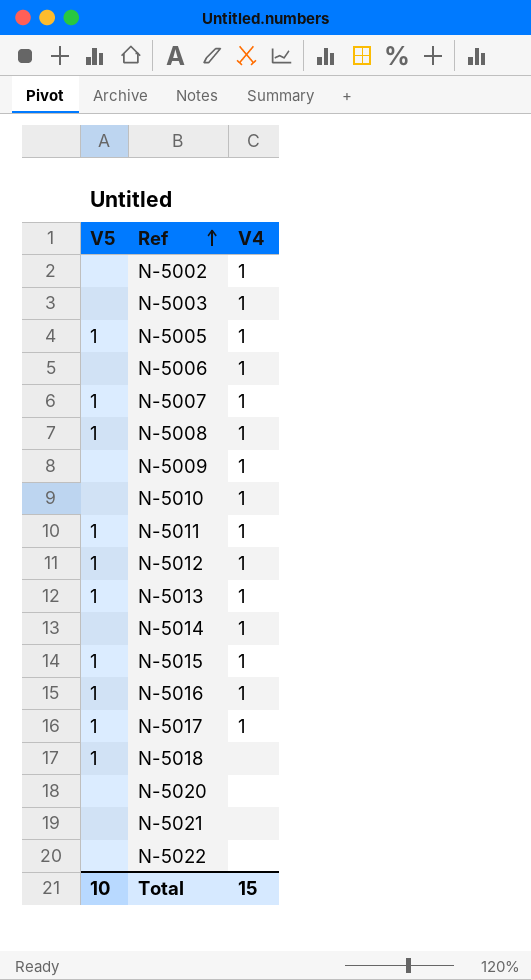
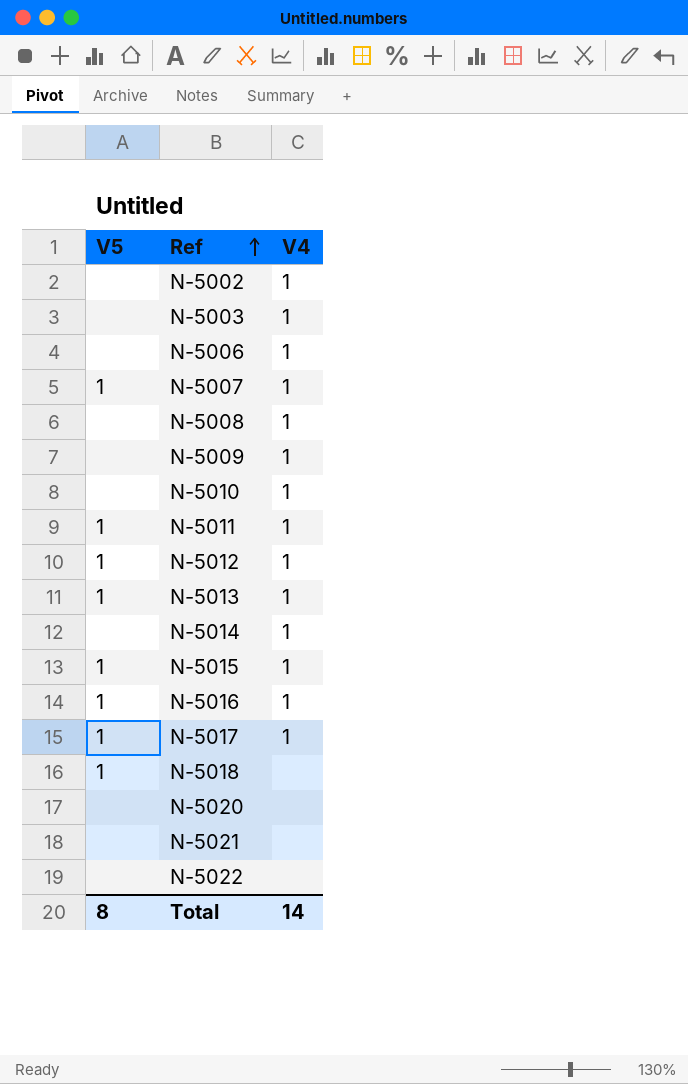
row N-5005: 1 | 1 -> none
N-5008 | V5: 1 -> none
Total | V5: 10 -> 8
Total | V4: 15 -> 14

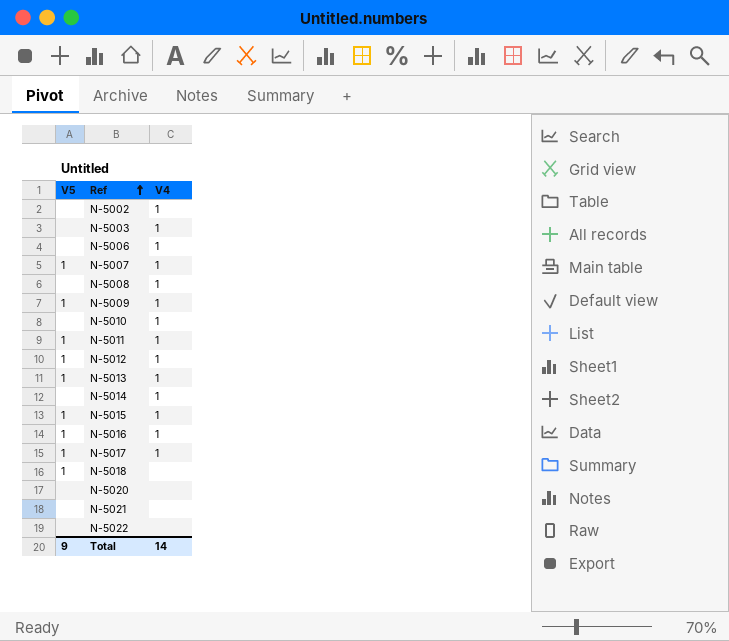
N-5009 | V5: none -> 1
Total | V5: 8 -> 9

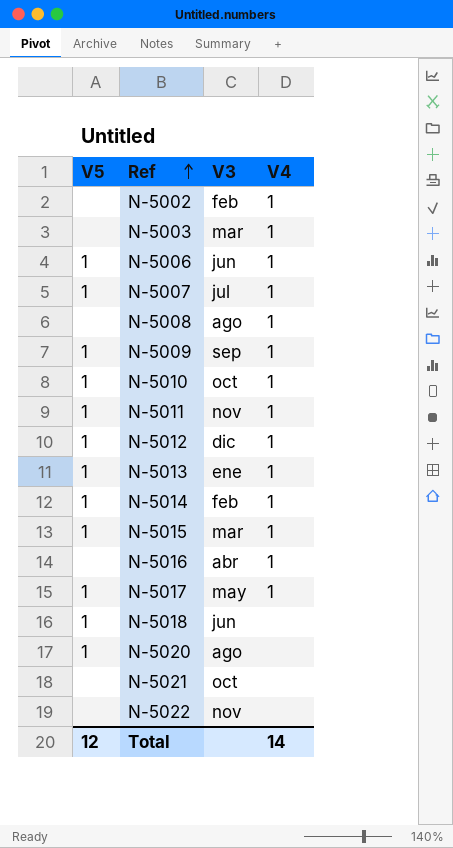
column V3 | position: none -> 3
N-5006 | V5: none -> 1
N-5010 | V5: none -> 1
N-5014 | V5: none -> 1
N-5016 | V5: 1 -> none
N-5020 | V5: none -> 1
Total | V5: 9 -> 12

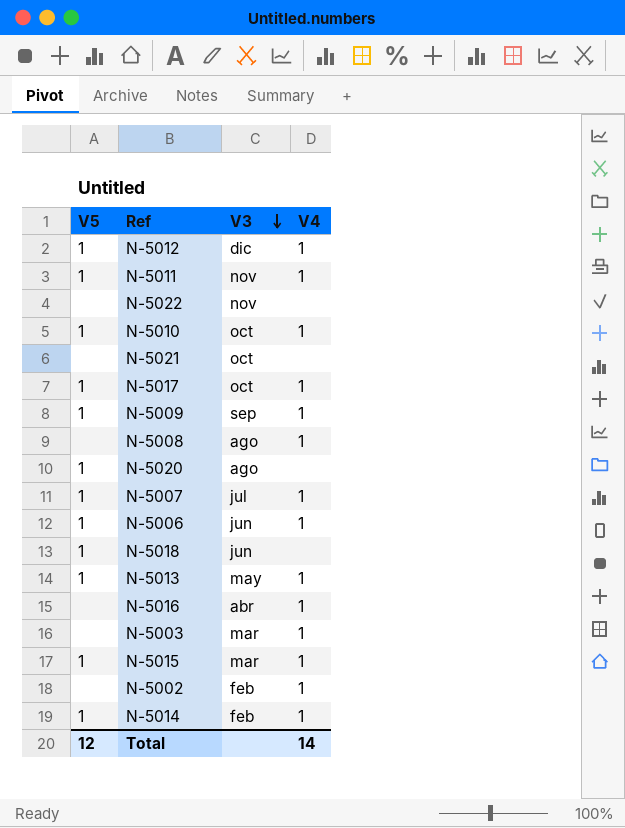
row order: Ref ascending -> V3 descending
N-5017 | V3: may -> oct
N-5013 | V3: ene -> may

